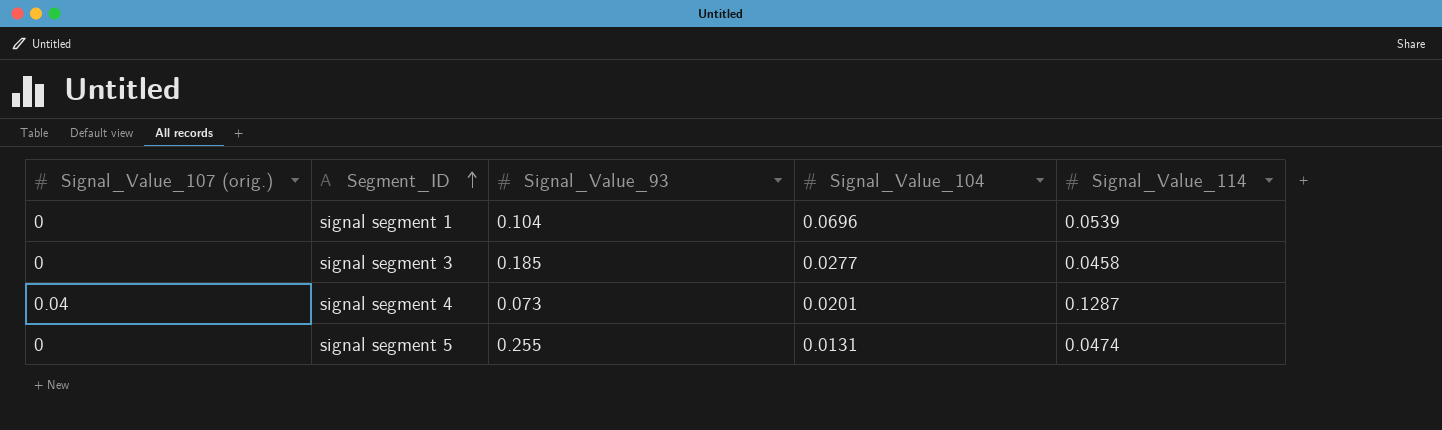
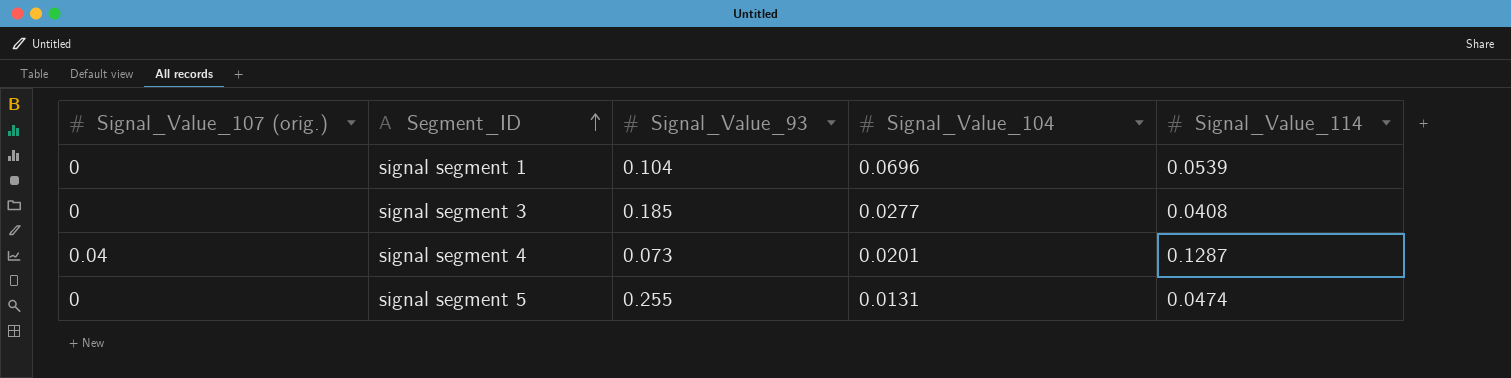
signal segment 3 | Signal_Value_114: 0.0458 -> 0.0408

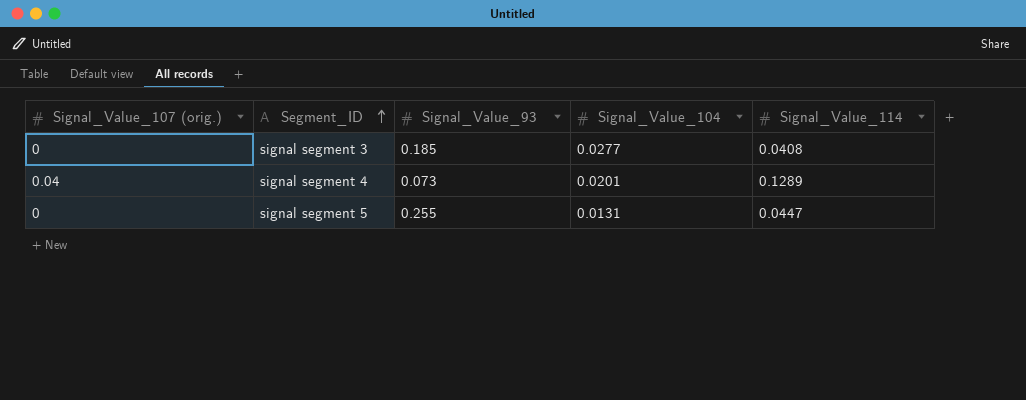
row signal segment 1: 0 | 0.104 | 0.0696 | 0.0539 -> none
signal segment 4 | Signal_Value_114: 0.1287 -> 0.1289
signal segment 5 | Signal_Value_114: 0.0474 -> 0.0447

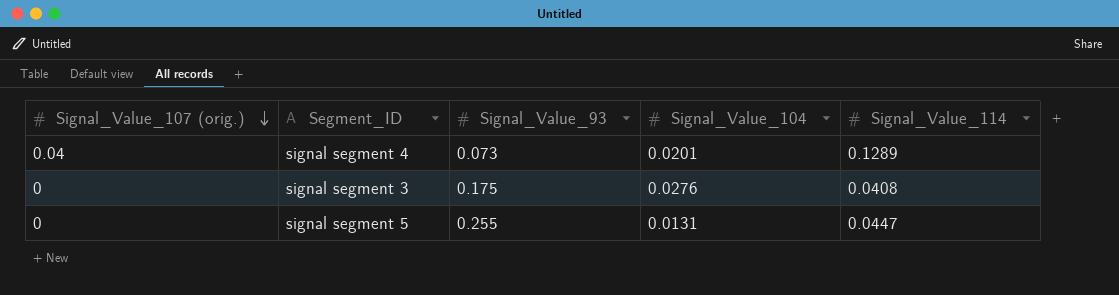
row order: Segment_ID ascending -> Signal_Value_107 (orig.) descending
signal segment 3 | Signal_Value_93: 0.185 -> 0.175
signal segment 3 | Signal_Value_104: 0.0277 -> 0.0276

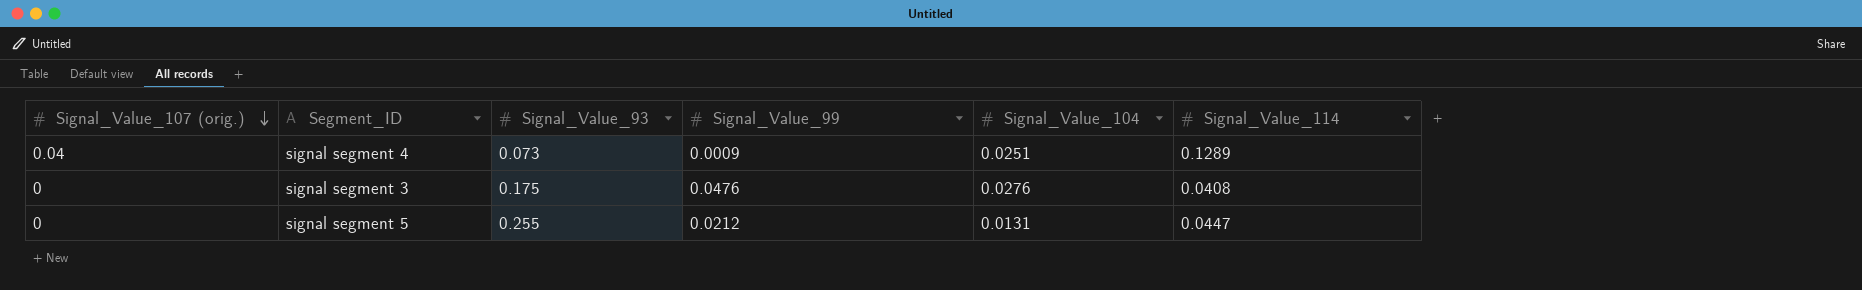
column Signal_Value_99 | position: none -> 4
signal segment 4 | Signal_Value_104: 0.0201 -> 0.0251

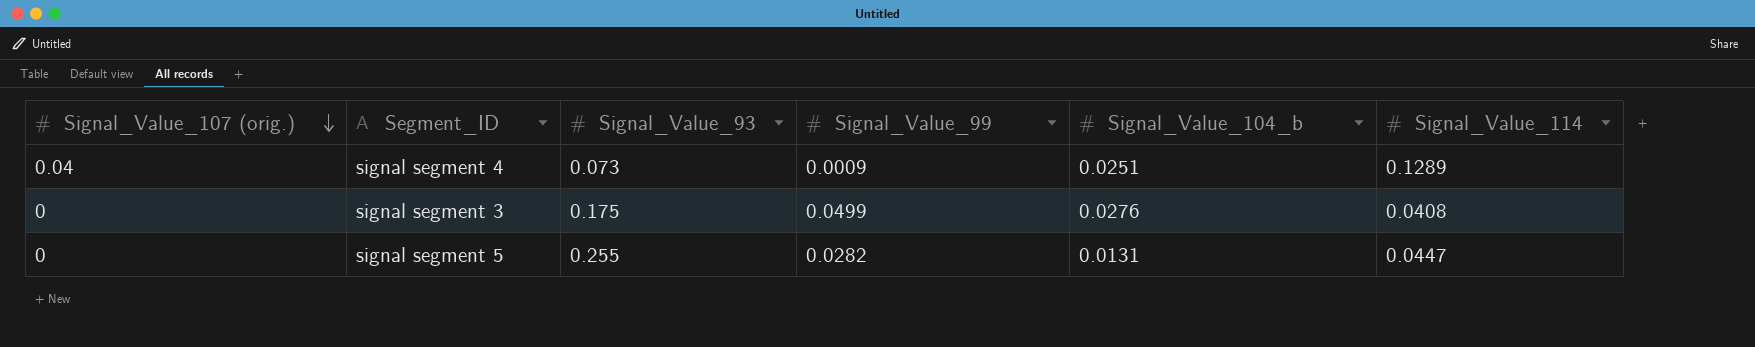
column name: Signal_Value_104 -> Signal_Value_104_b
signal segment 3 | Signal_Value_99: 0.0476 -> 0.0499
signal segment 5 | Signal_Value_99: 0.0212 -> 0.0282

